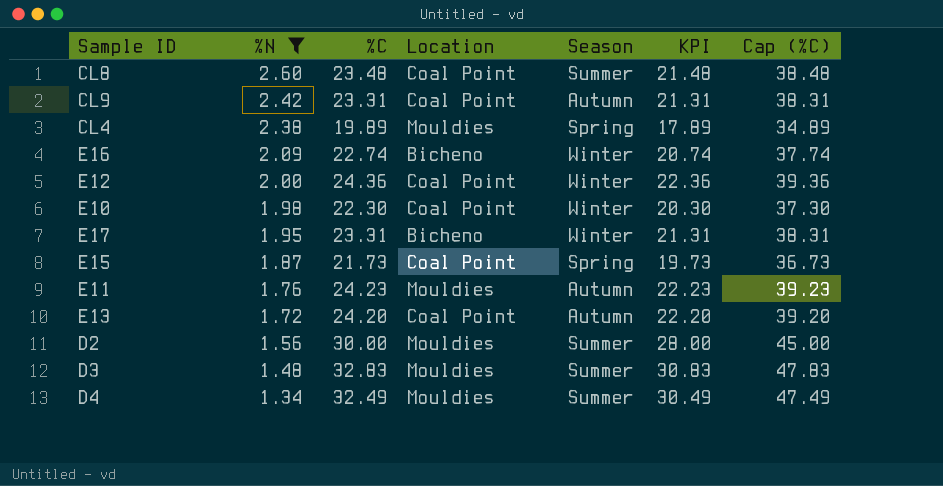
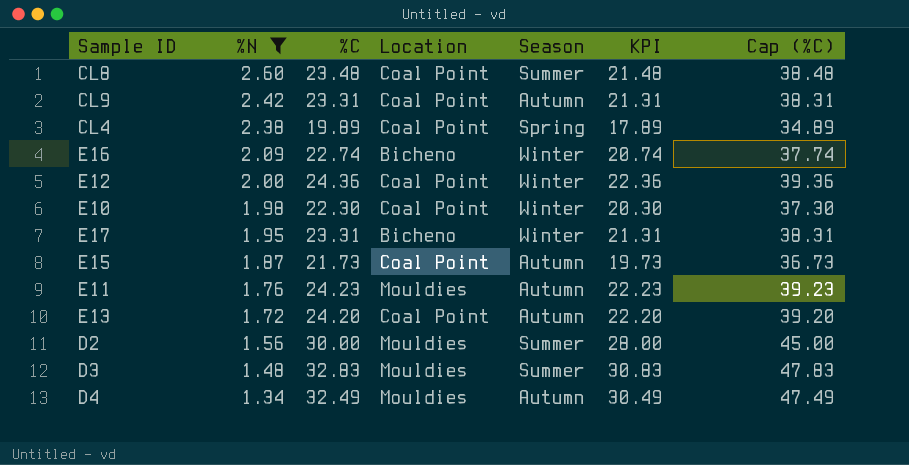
CL4 | Location: Mouldies -> Coal Point
E15 | Season: Spring -> Autumn
D4 | Season: Summer -> Autumn

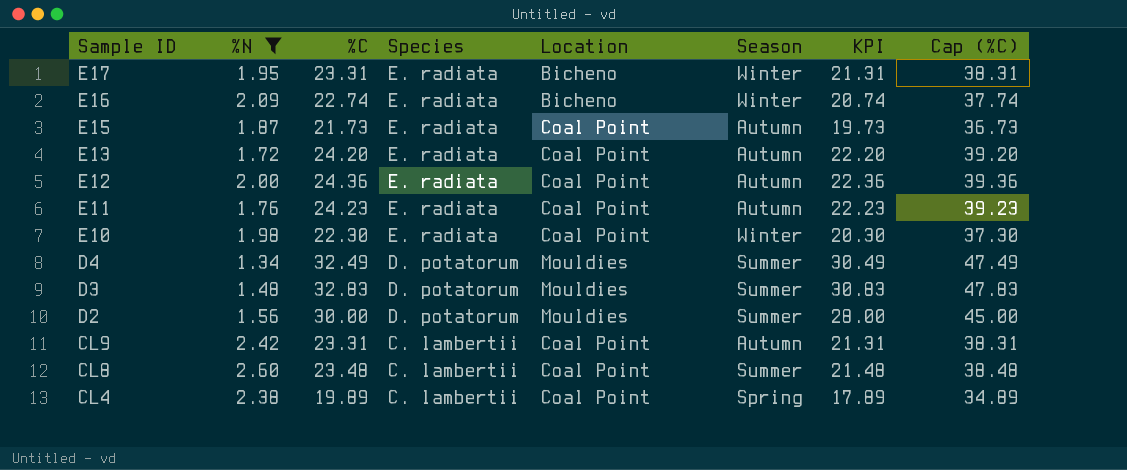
row order: %N descending -> Sample ID descending
column Species | position: none -> 4
E12 | Season: Winter -> Autumn
E11 | Location: Mouldies -> Coal Point
D4 | Season: Autumn -> Summer

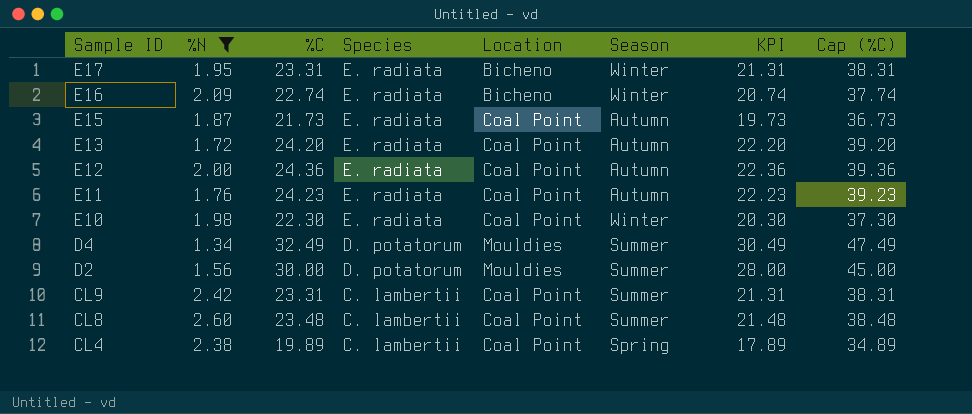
row D3: 1.48 | 32.83 | D. potatorum | Mouldies | Summer | 30.83 | 47.83 -> none
CL9 | Season: Autumn -> Summer

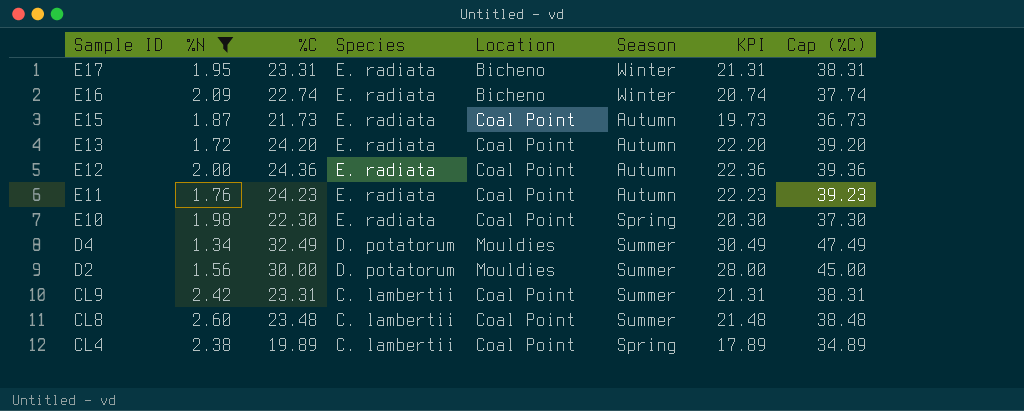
E10 | Season: Winter -> Spring

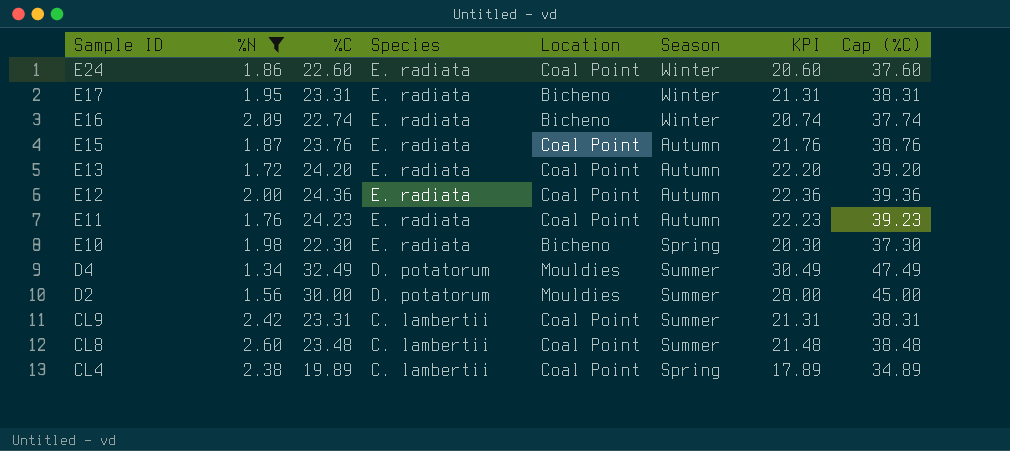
row E24: none -> 1.86 | 22.60 | E. radiata | Coal Point | Winter | 20.60 | 37.60
E15 | %C: 21.73 -> 23.76
E15 | KPI: 19.73 -> 21.76
E15 | Cap (%C): 36.73 -> 38.76
E10 | Location: Coal Point -> Bicheno

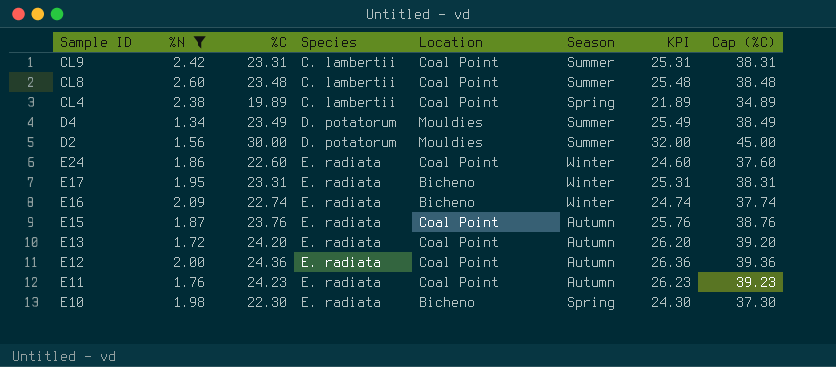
row order: Sample ID descending -> Species ascending
column KPI | formula: [%C] - 2 -> [%C] + 2
D4 | %C: 32.49 -> 23.49
D4 | Cap (%C): 47.49 -> 38.49

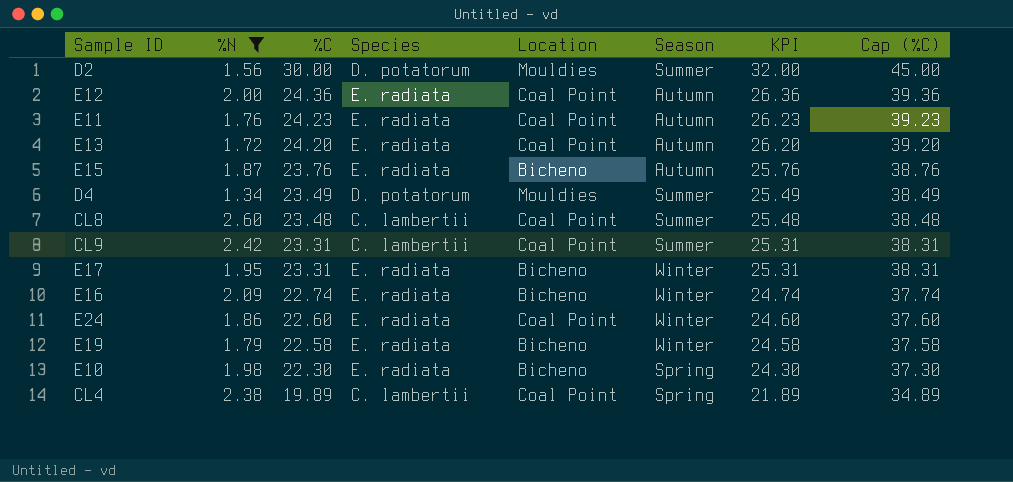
row order: Species ascending -> %C descending
E15 | Location: Coal Point -> Bicheno
row E19: none -> 1.79 | 22.58 | E. radiata | Bicheno | Winter | 24.58 | 37.58

